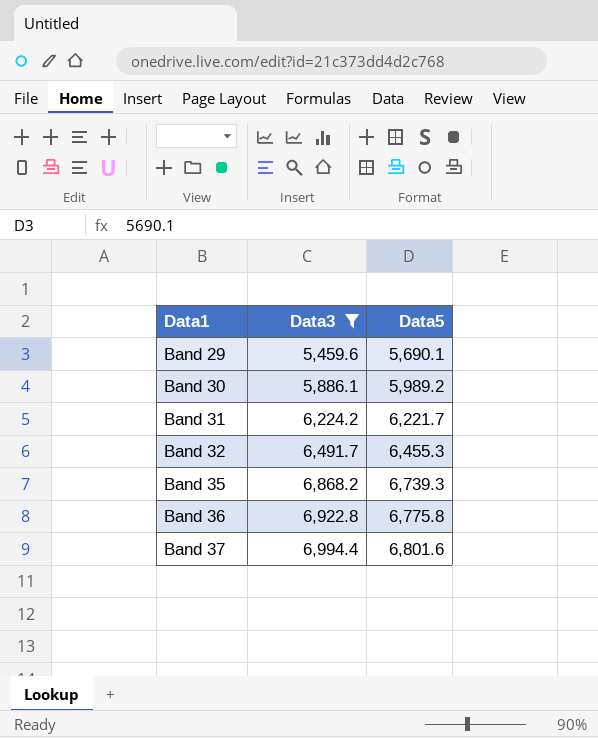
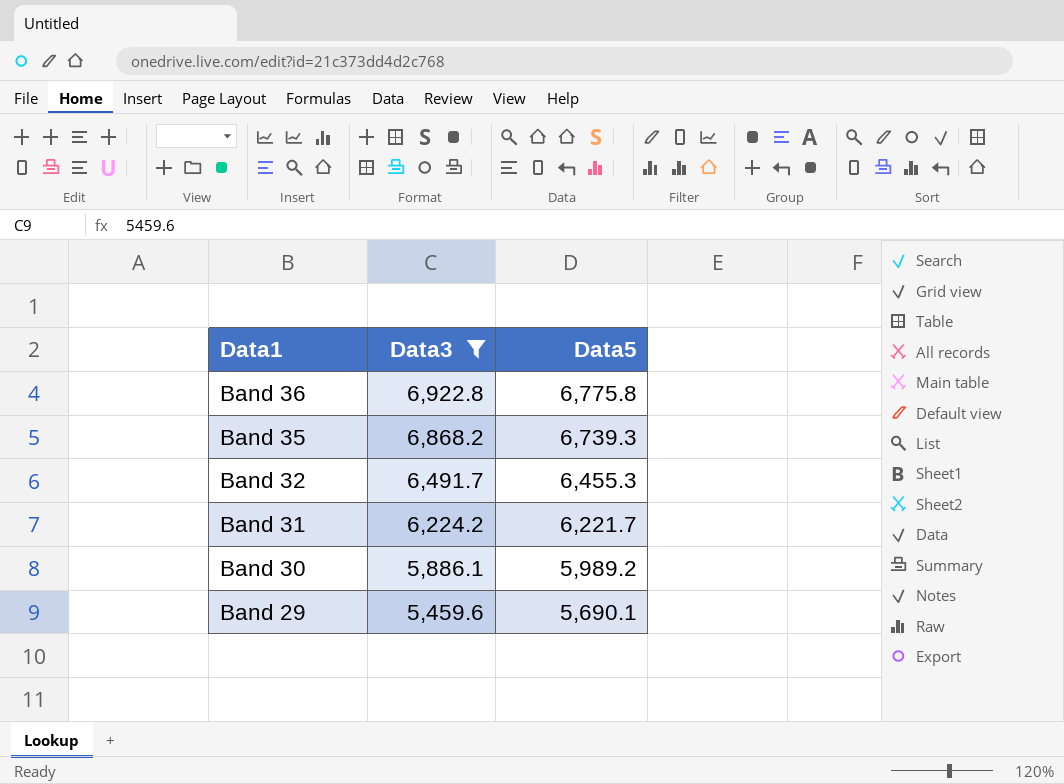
row order: Data1 ascending -> Data1 descending
row Band 37: 6,994.4 | 6,801.6 -> none

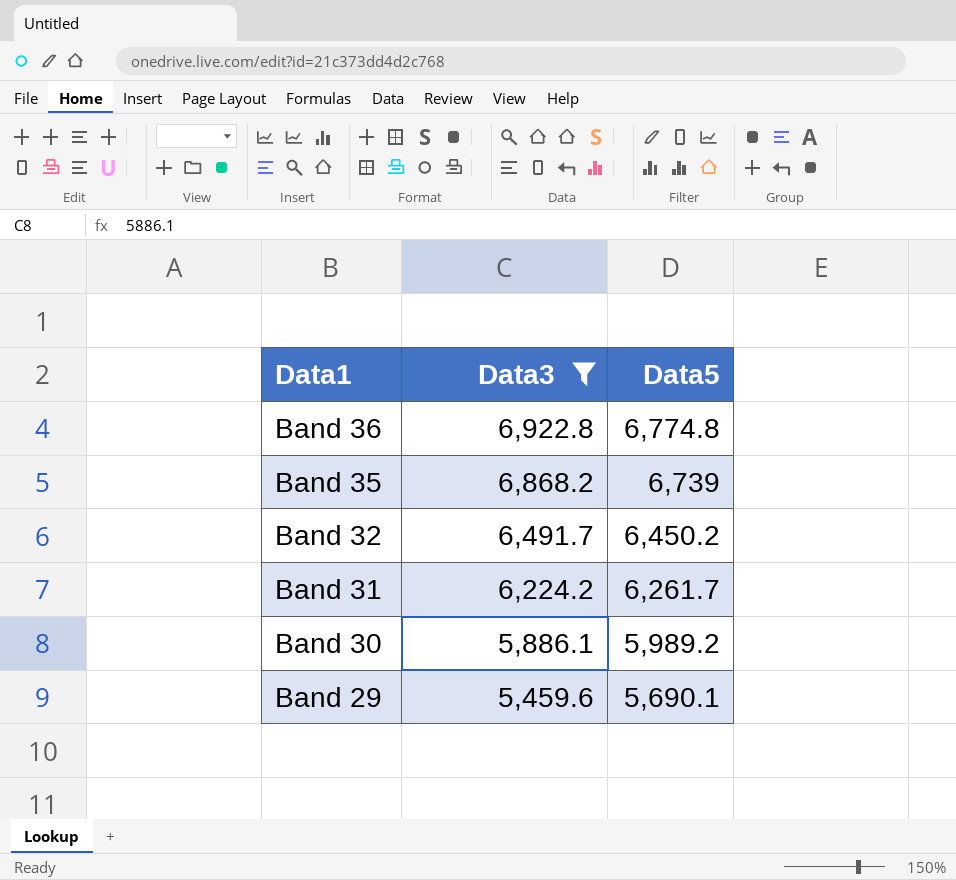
Band 36 | Data5: 6,775.8 -> 6,774.8
Band 35 | Data5: 6,739.3 -> 6,739
Band 32 | Data5: 6,455.3 -> 6,450.2
Band 31 | Data5: 6,221.7 -> 6,261.7

